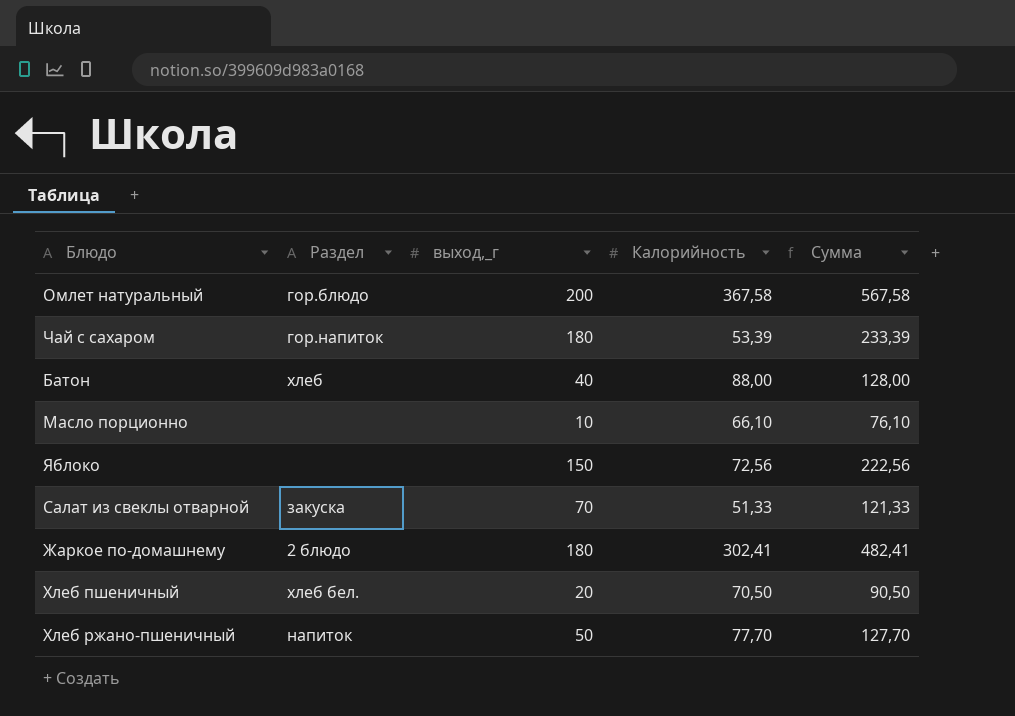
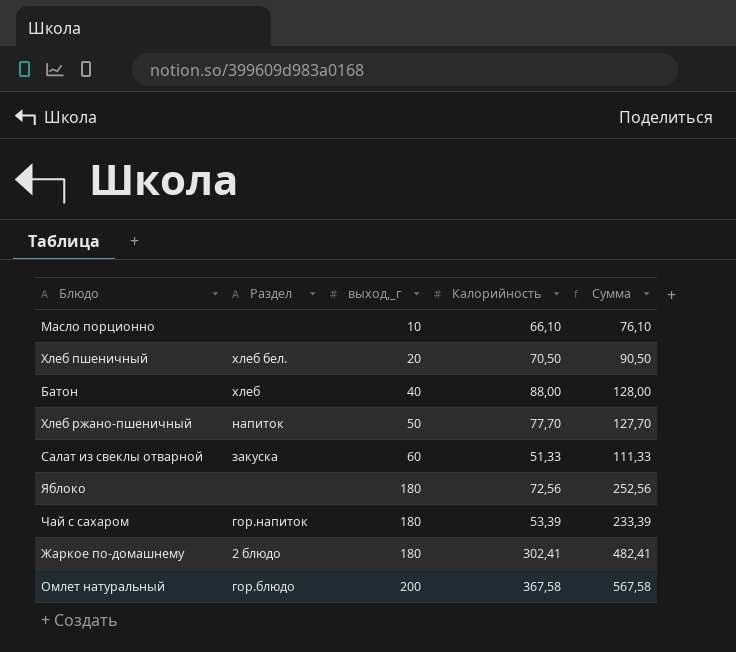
row order: none -> выход,_г ascending
Салат из свеклы отварной | выход,_г: 70 -> 60
Салат из свеклы отварной | Сумма: 121,33 -> 111,33
Яблоко | выход,_г: 150 -> 180
Яблоко | Сумма: 222,56 -> 252,56

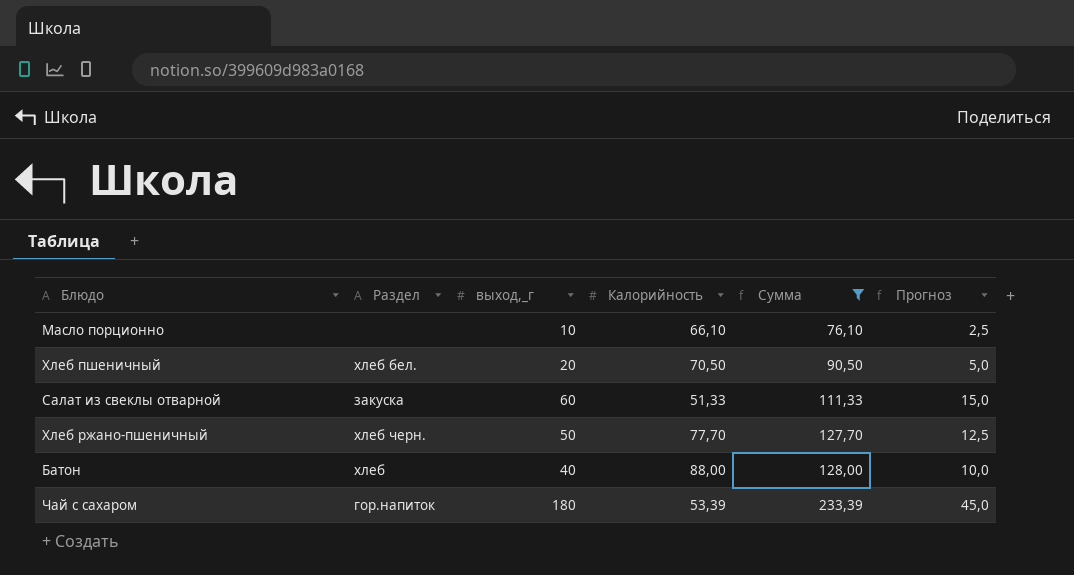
filter: none -> Сумма <= 233,39
row order: выход,_г ascending -> Сумма ascending
column Прогноз | formula: none -> [выход,_г] * 0,25
Хлеб ржано-пшеничный | Раздел: напиток -> хлеб черн.

